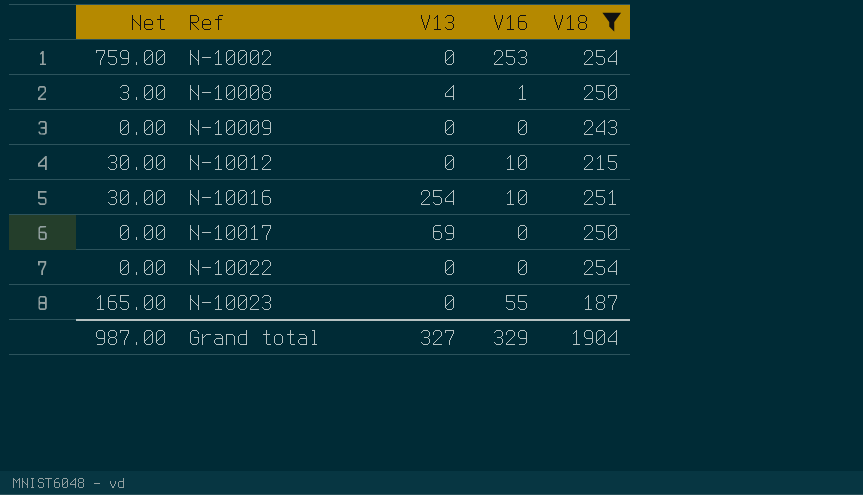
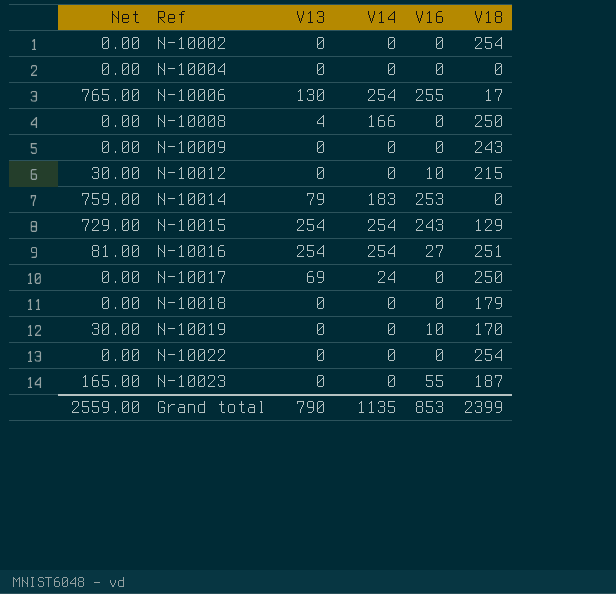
filter: V18 >= 187 -> none
column V14 | position: none -> 4
N-10002 | Net: 759.00 -> 0.00
N-10002 | V16: 253 -> 0
N-10008 | Net: 3.00 -> 0.00
N-10008 | V16: 1 -> 0
N-10016 | Net: 30.00 -> 81.00
N-10016 | V16: 10 -> 27
Grand total | Net: 987.00 -> 2559.00
Grand total | V13: 327 -> 790
Grand total | V16: 329 -> 853
Grand total | V18: 1904 -> 2399

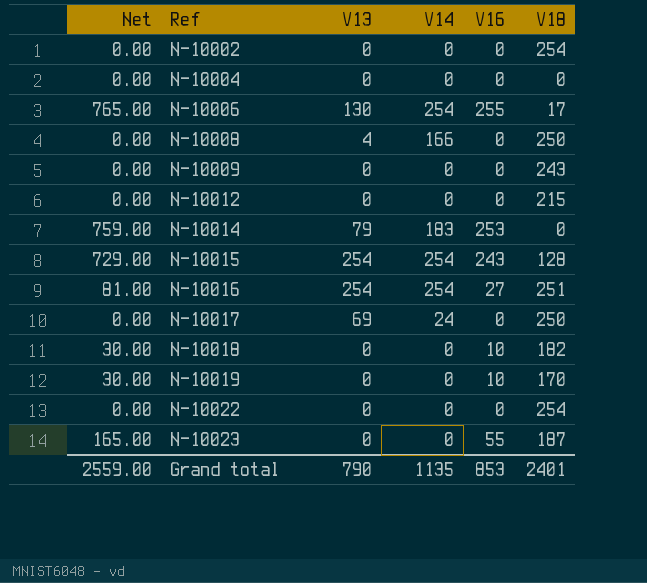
N-10012 | Net: 30.00 -> 0.00
N-10012 | V16: 10 -> 0
N-10015 | V18: 129 -> 128
N-10018 | Net: 0.00 -> 30.00
N-10018 | V16: 0 -> 10
N-10018 | V18: 179 -> 182
Grand total | V18: 2399 -> 2401

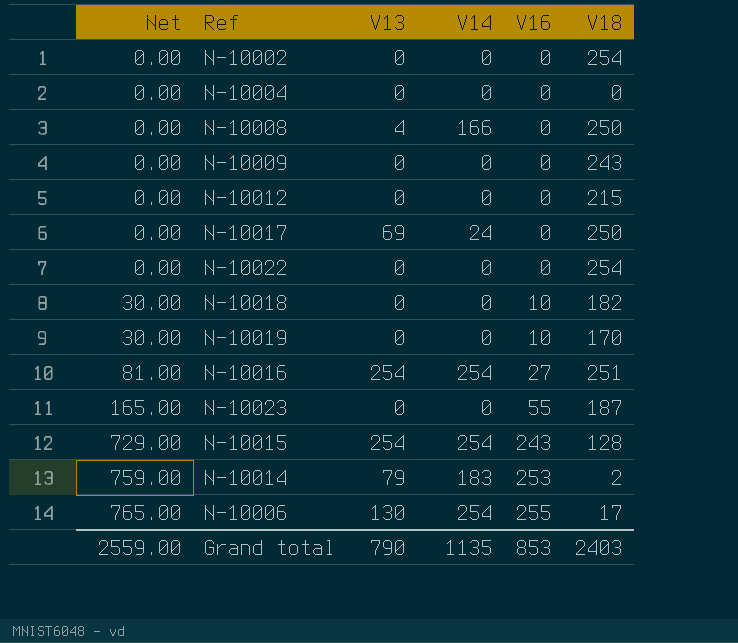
row order: Ref ascending -> Net ascending
N-10014 | V18: 0 -> 2
Grand total | V18: 2401 -> 2403

